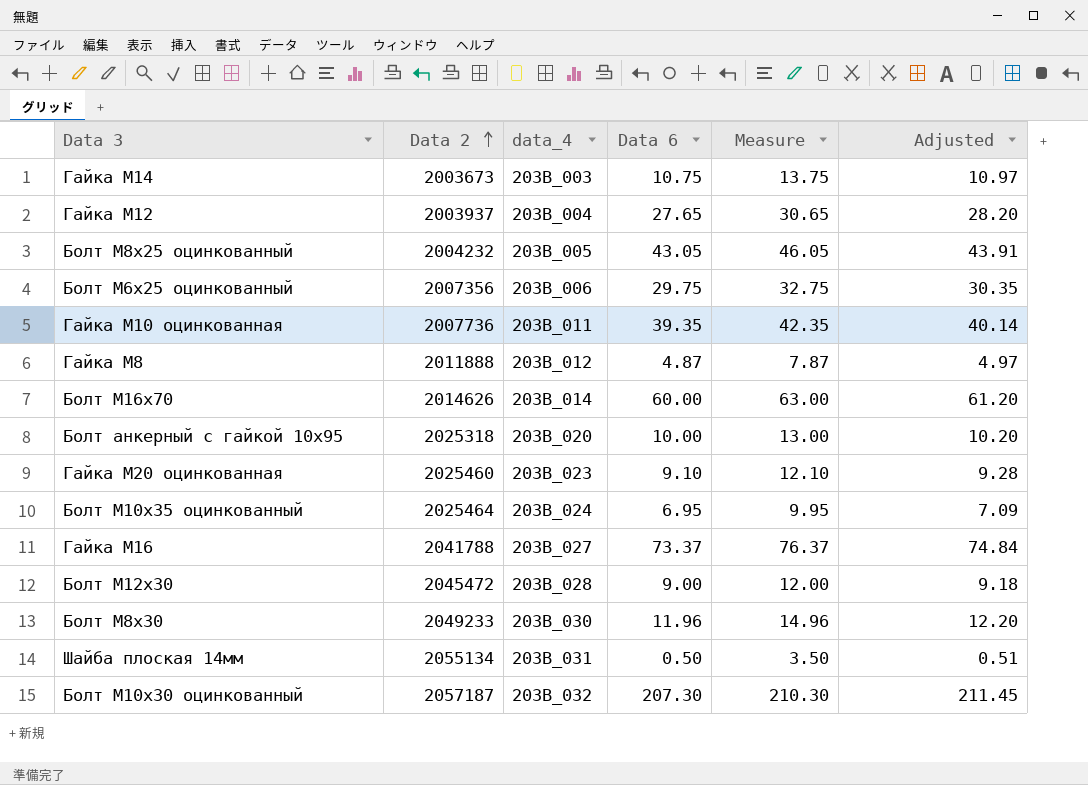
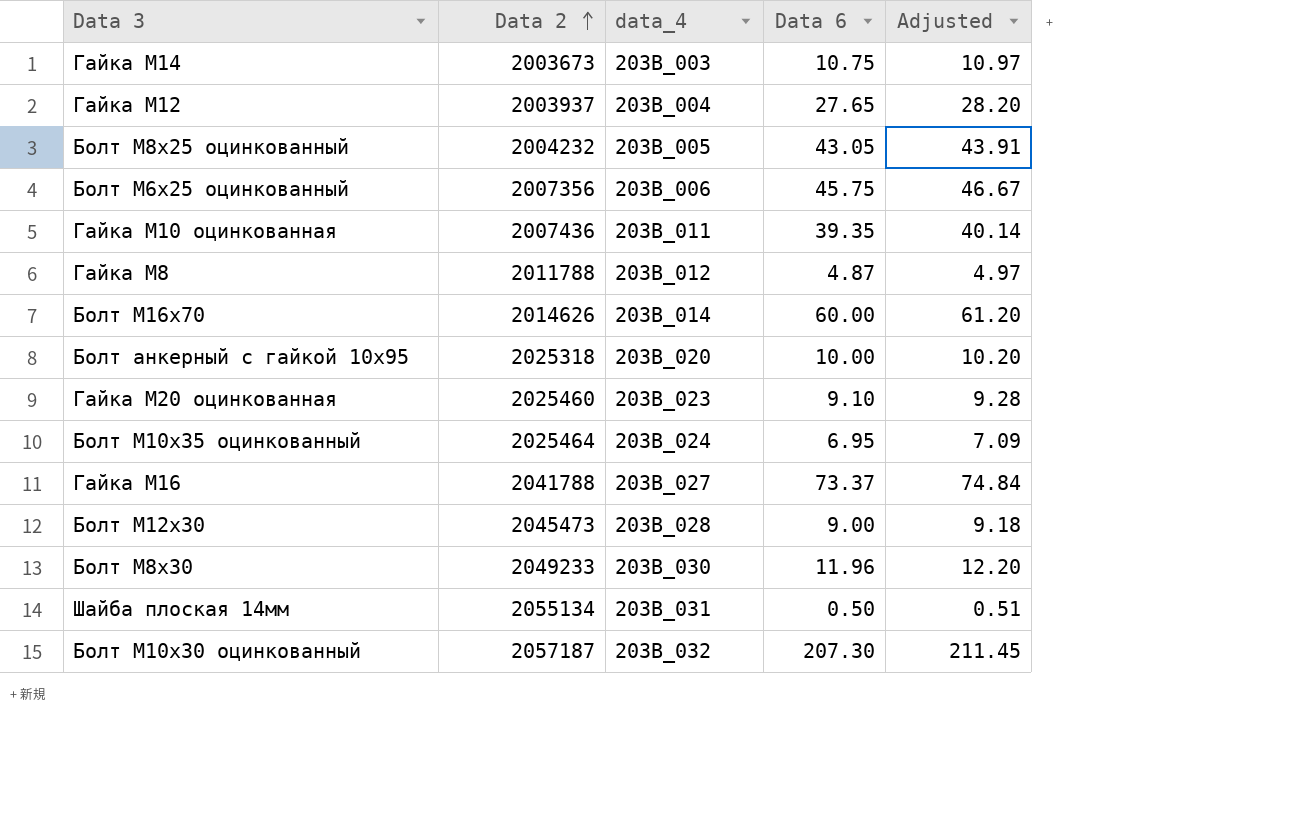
column Measure | formula: [Data 6] + 3 -> none
Болт М6х25 оцинкованный | Data 6: 29.75 -> 45.75
Болт М6х25 оцинкованный | Adjusted: 30.35 -> 46.67
Гайка М10 оцинкованная | Data 2: 2007736 -> 2007436
Гайка М8 | Data 2: 2011888 -> 2011788
Болт М12х30 | Data 2: 2045472 -> 2045473

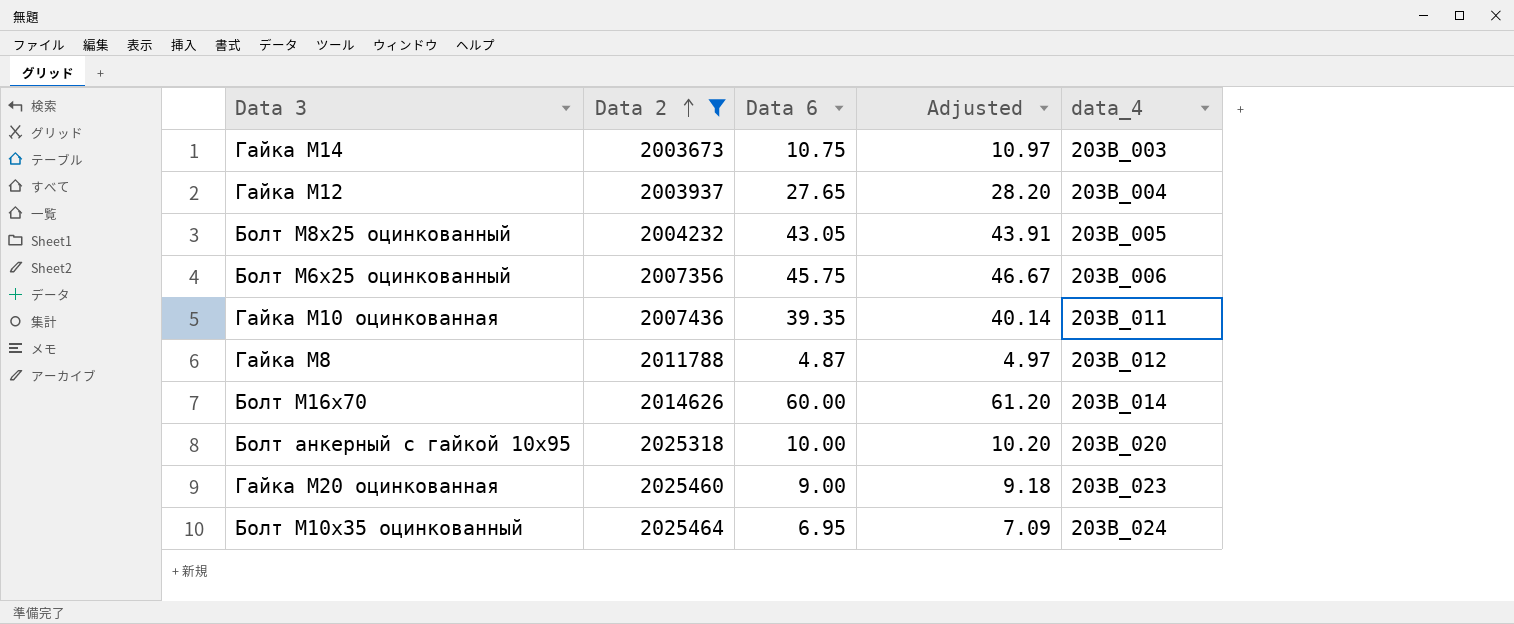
filter: none -> Data 2 <= 2025464
column data_4 | position: 3 -> 5
Гайка М20 оцинкованная | Data 6: 9.10 -> 9.00
Гайка М20 оцинкованная | Adjusted: 9.28 -> 9.18

